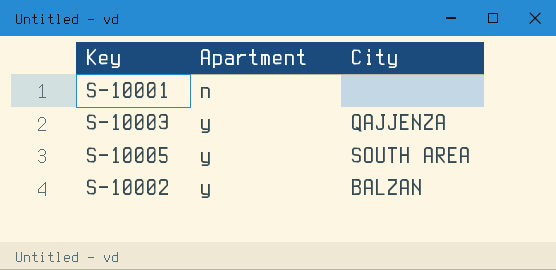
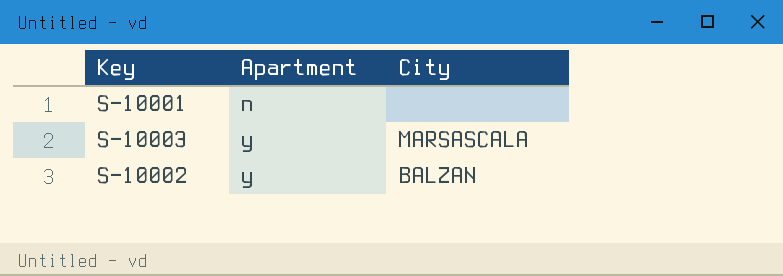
row S-10005: y | SOUTH AREA -> none
S-10003 | City: QAJJENZA -> MARSASCALA

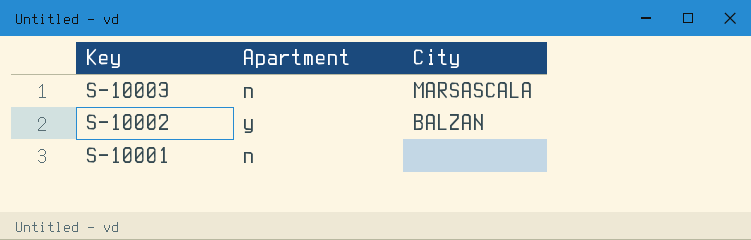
row order: Apartment ascending -> Key descending
S-10003 | Apartment: y -> n

